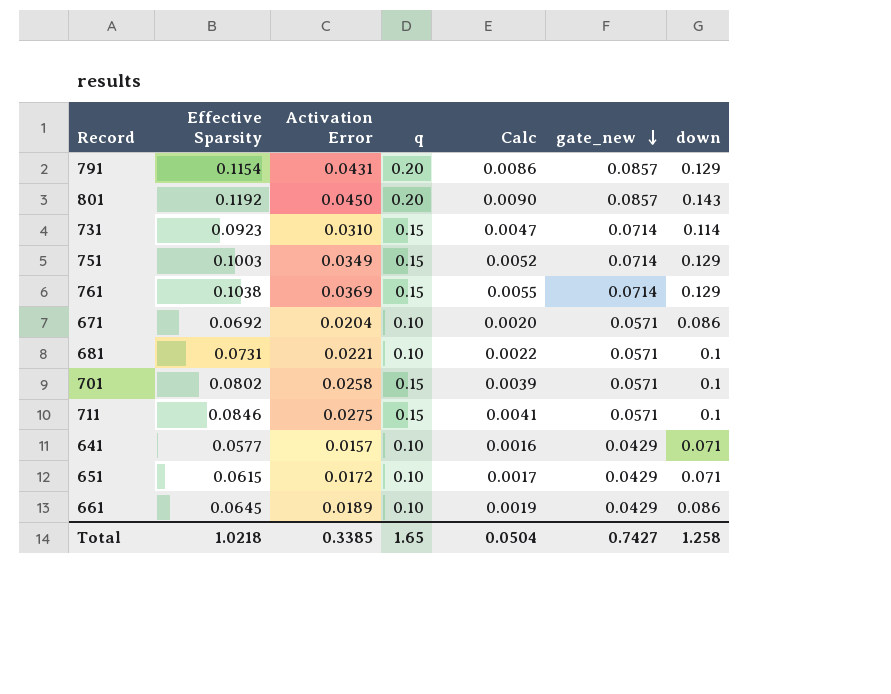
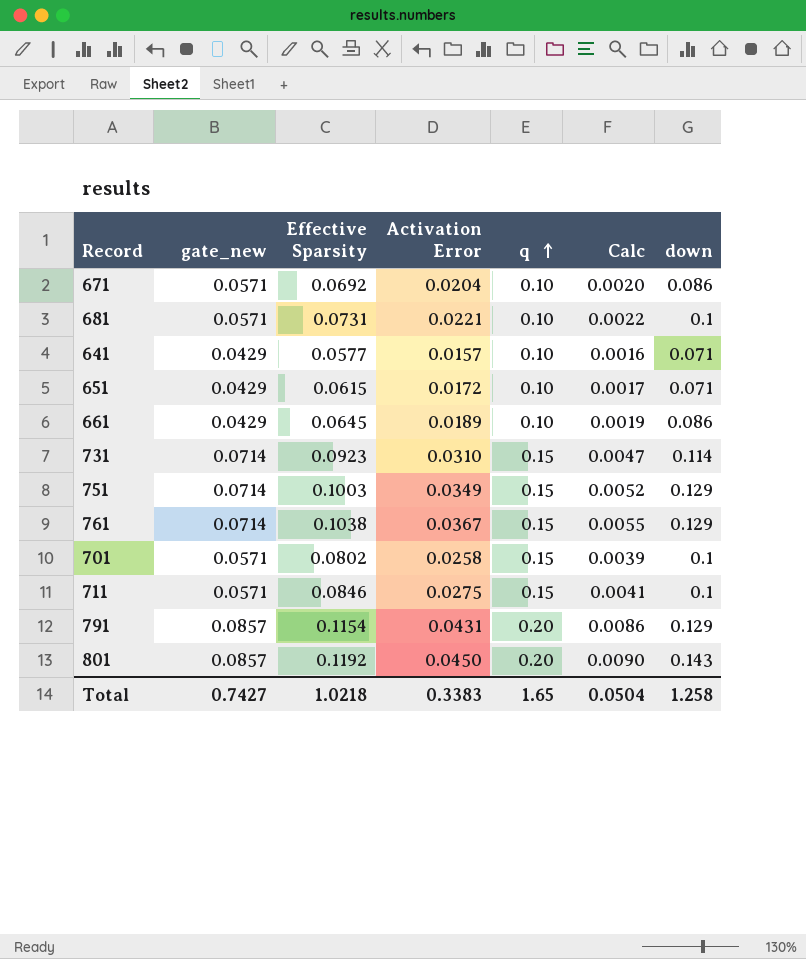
row order: gate_new descending -> q ascending
column gate_new | position: 6 -> 2
761 | Activation Error: 0.0369 -> 0.0367
Total | Activation Error: 0.3385 -> 0.3383

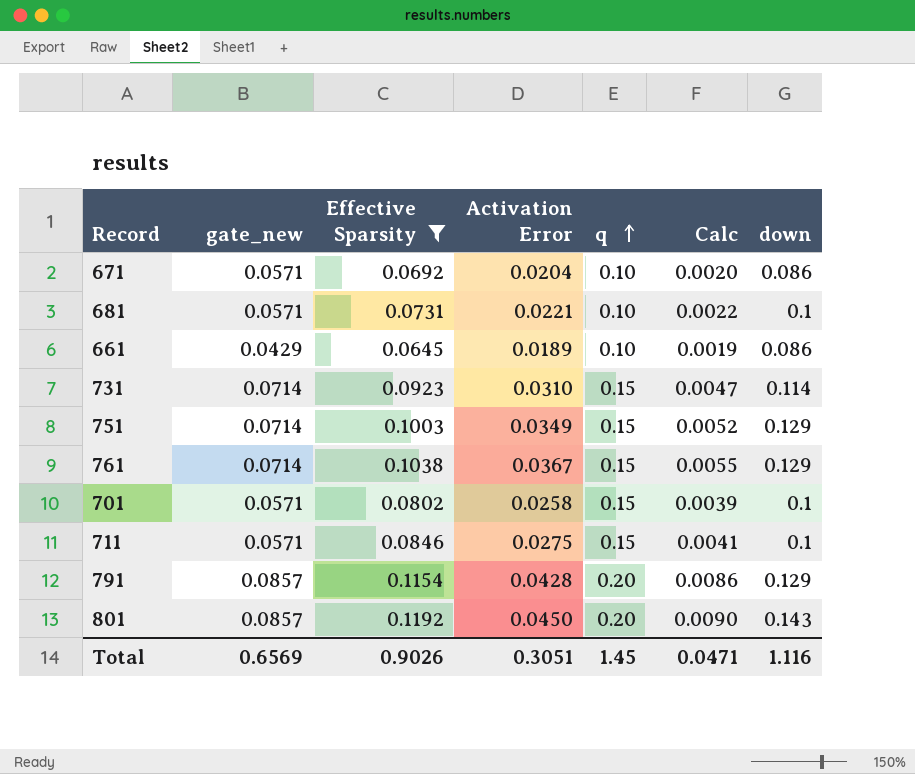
filter: none -> Effective Sparsity >= 0.0645
791 | Activation Error: 0.0431 -> 0.0428
Total | gate_new: 0.7427 -> 0.6569
Total | Effective Sparsity: 1.0218 -> 0.9026
Total | Activation Error: 0.3383 -> 0.3051
Total | q: 1.65 -> 1.45
Total | Calc: 0.0504 -> 0.0471
Total | down: 1.258 -> 1.116

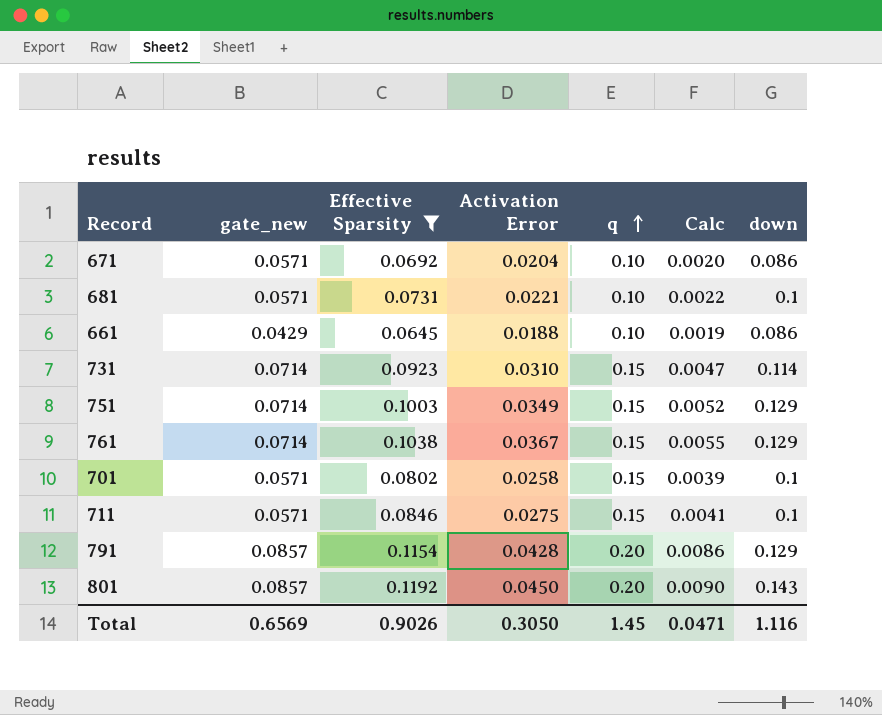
661 | Activation Error: 0.0189 -> 0.0188
Total | Activation Error: 0.3051 -> 0.3050

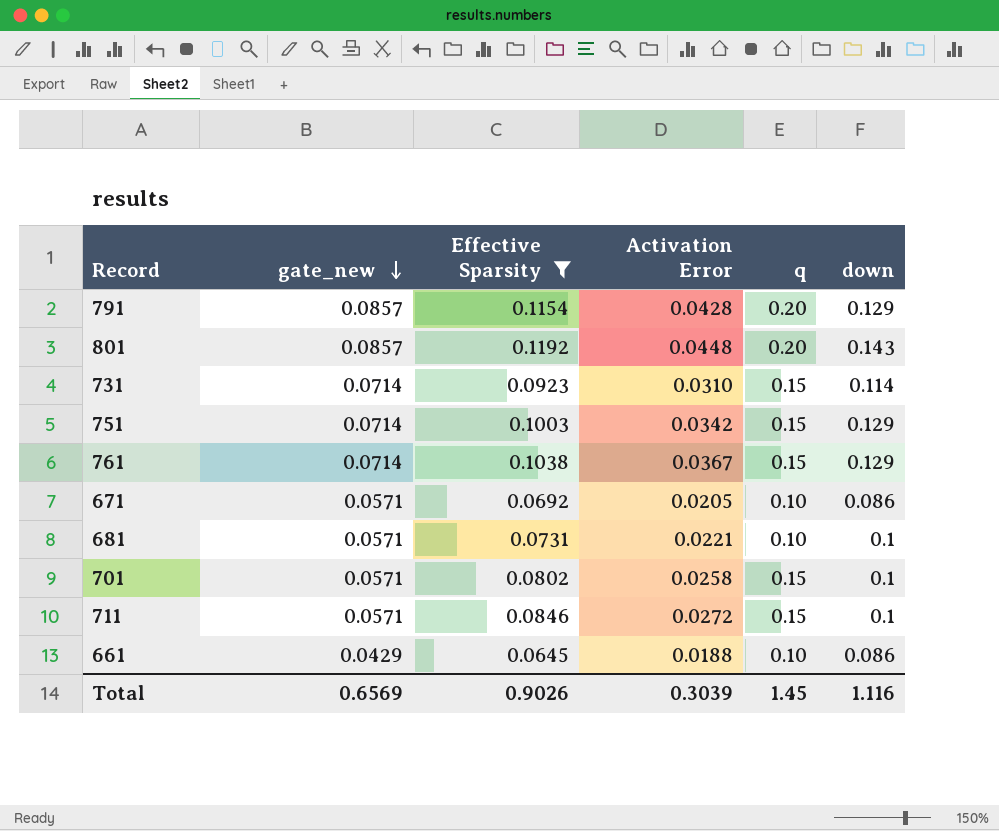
row order: q ascending -> gate_new descending
column Calc | formula: [Activation Error] * [q] -> none
801 | Activation Error: 0.0450 -> 0.0448
751 | Activation Error: 0.0349 -> 0.0342
671 | Activation Error: 0.0204 -> 0.0205
711 | Activation Error: 0.0275 -> 0.0272
Total | Activation Error: 0.3050 -> 0.3039

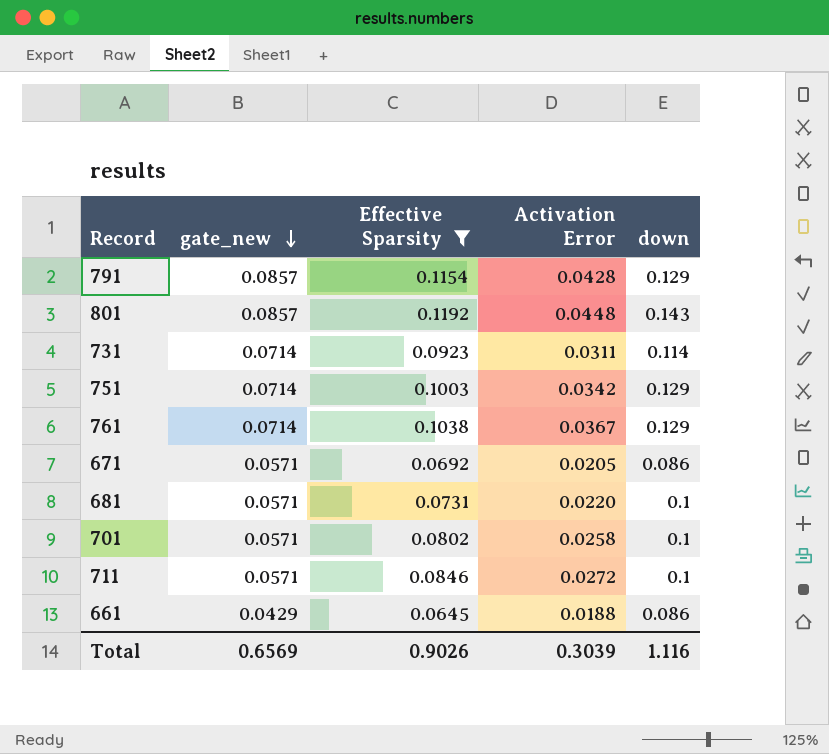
column q | position: 5 -> none
731 | Activation Error: 0.0310 -> 0.0311
681 | Activation Error: 0.0221 -> 0.0220

